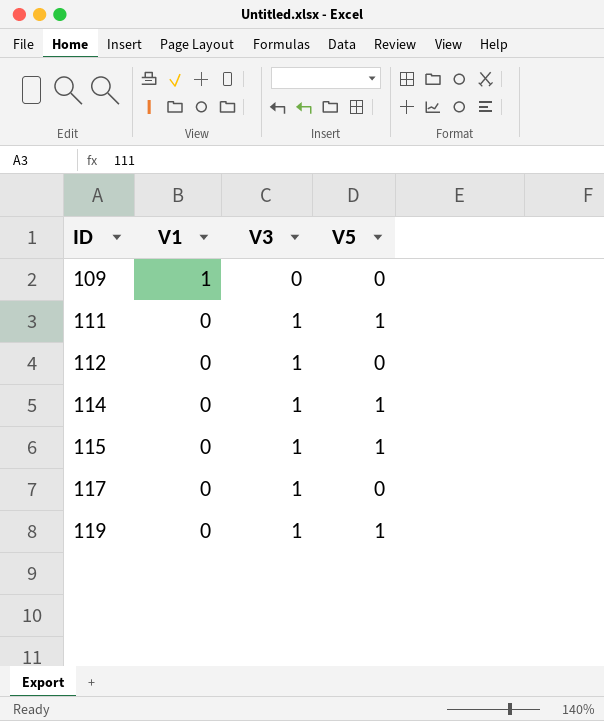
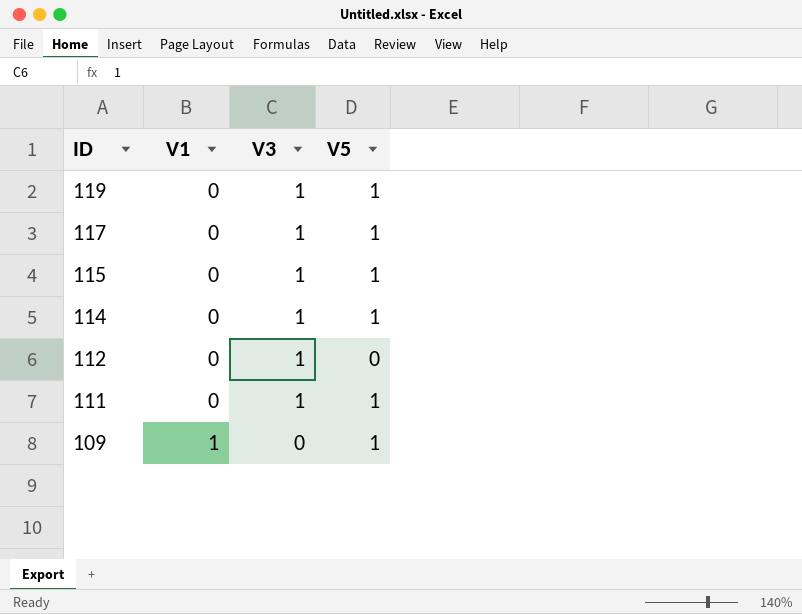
row order: ID ascending -> ID descending
117 | V5: 0 -> 1
109 | V5: 0 -> 1

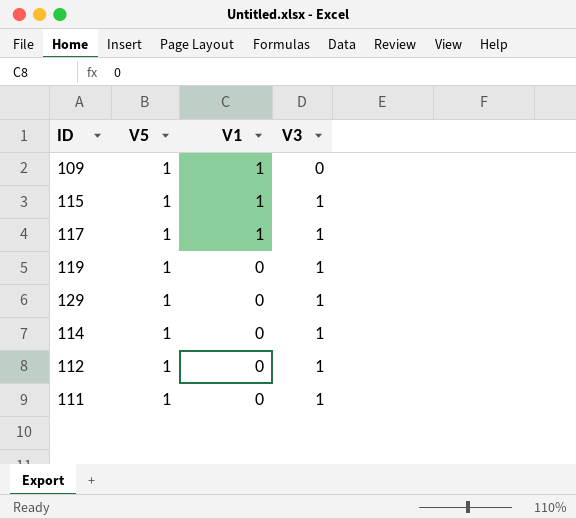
row order: ID descending -> V1 descending
column V5 | position: 4 -> 2
115 | V1: 0 -> 1
117 | V1: 0 -> 1
row 129: none -> 1 | 0 | 1
112 | V5: 0 -> 1

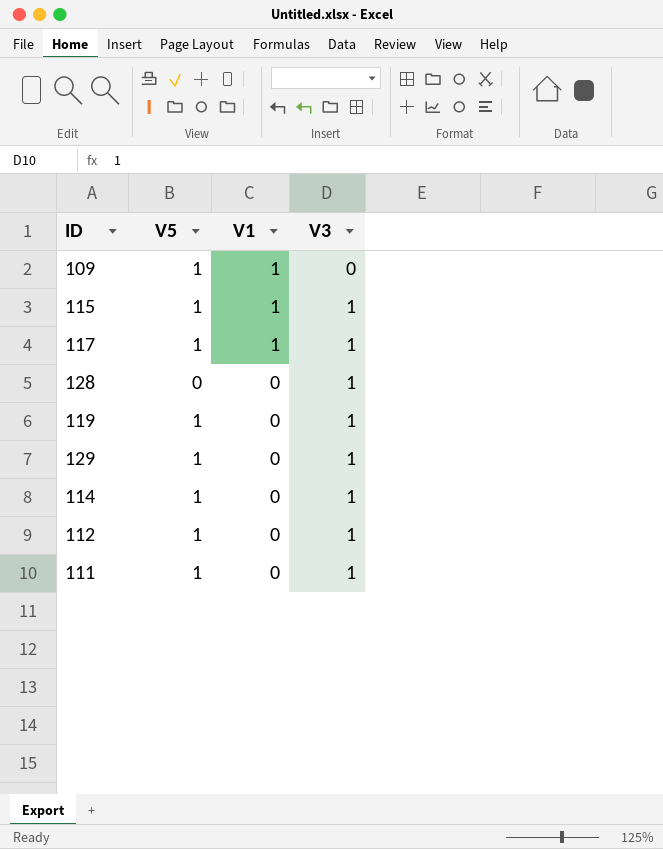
row 128: none -> 0 | 0 | 1

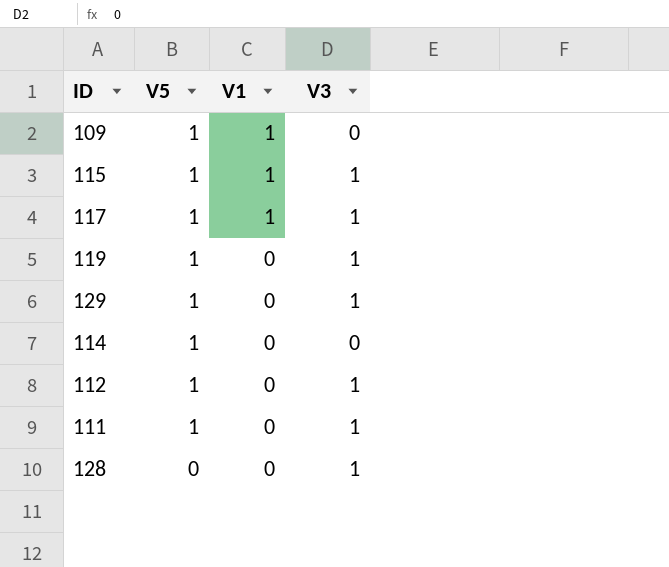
row order: V1 descending -> V5 descending
114 | V3: 1 -> 0

